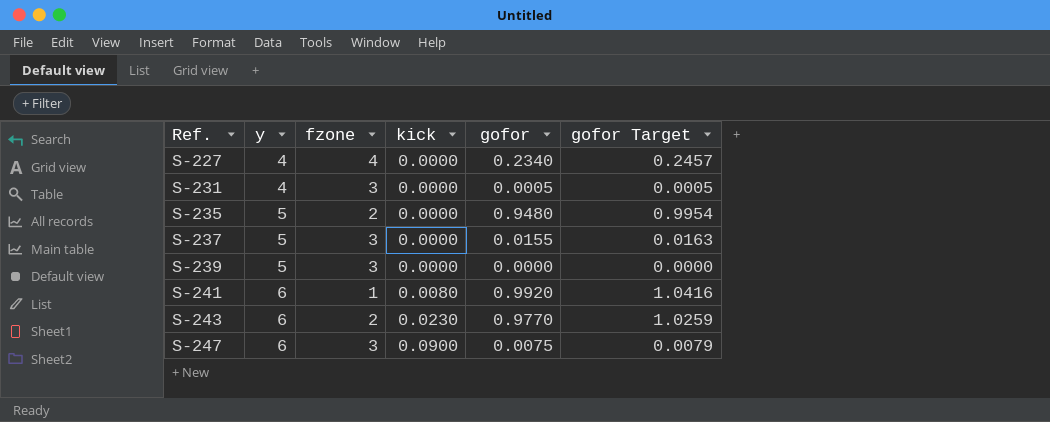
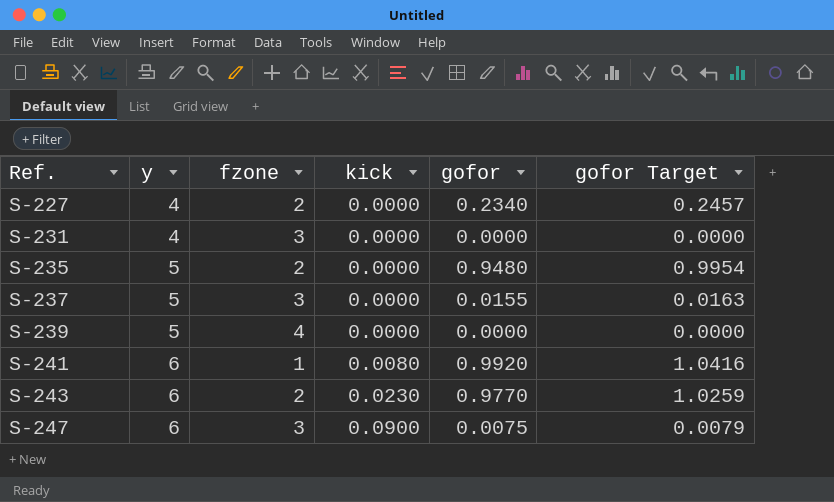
S-227 | fzone: 4 -> 2
S-231 | gofor: 0.0005 -> 0.0000
S-231 | gofor Target: 0.0005 -> 0.0000
S-239 | fzone: 3 -> 4

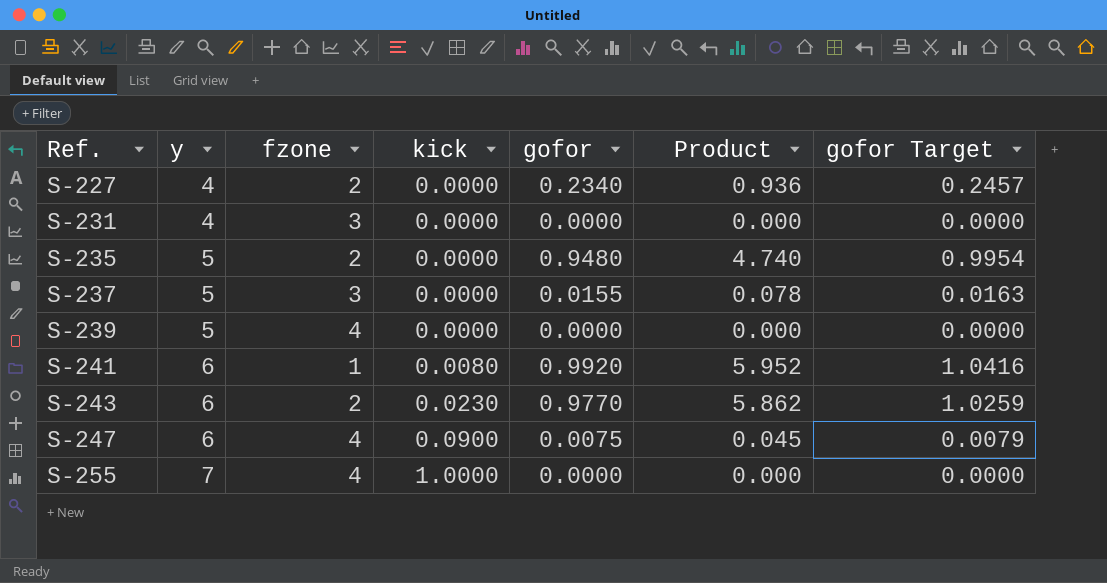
column Product | formula: none -> [y] * [gofor]
S-247 | fzone: 3 -> 4
row S-255: none -> 7 | 4 | 1.0000 | 0.0000 | 0.000 | 0.0000

